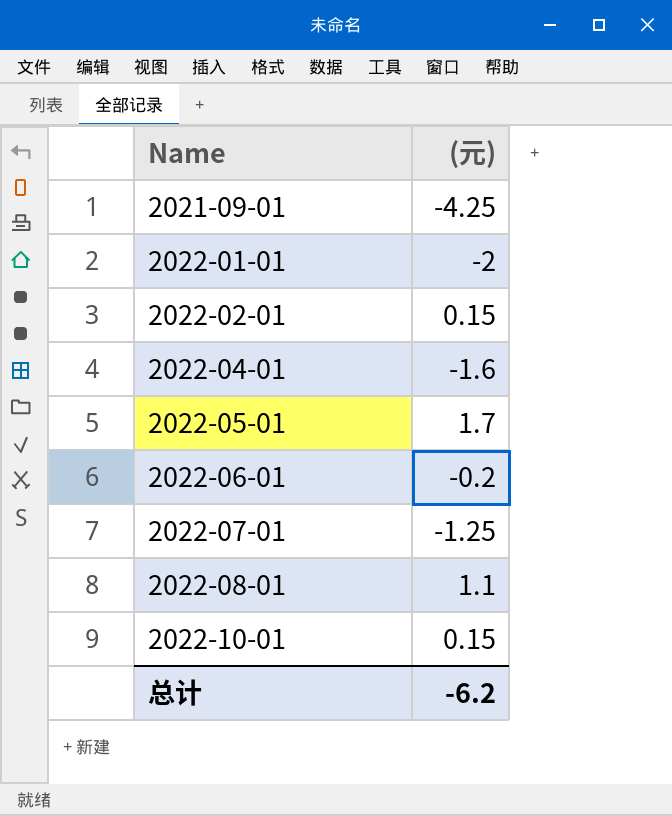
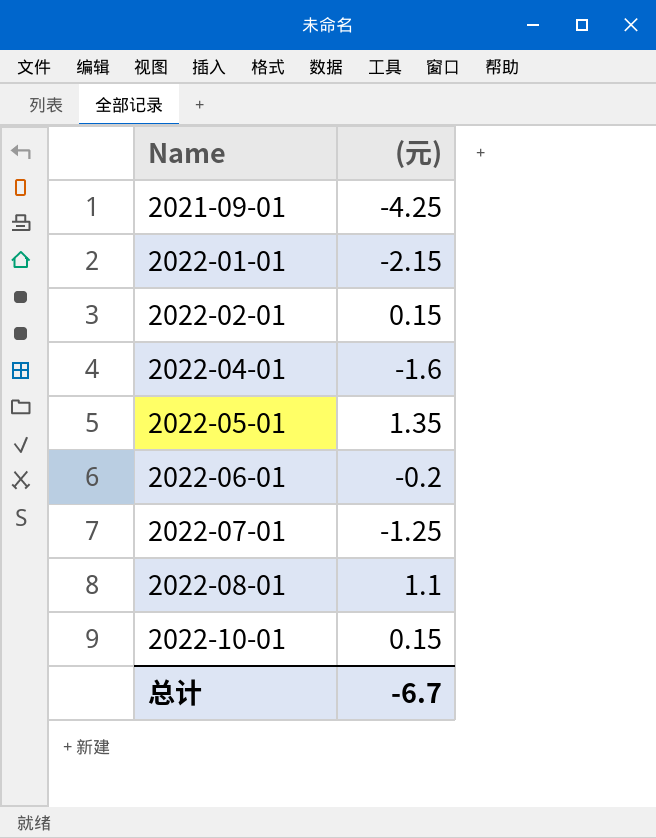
2022-01-01 | (元): -2 -> -2.15
2022-05-01 | (元): 1.7 -> 1.35
总计 | (元): -6.2 -> -6.7

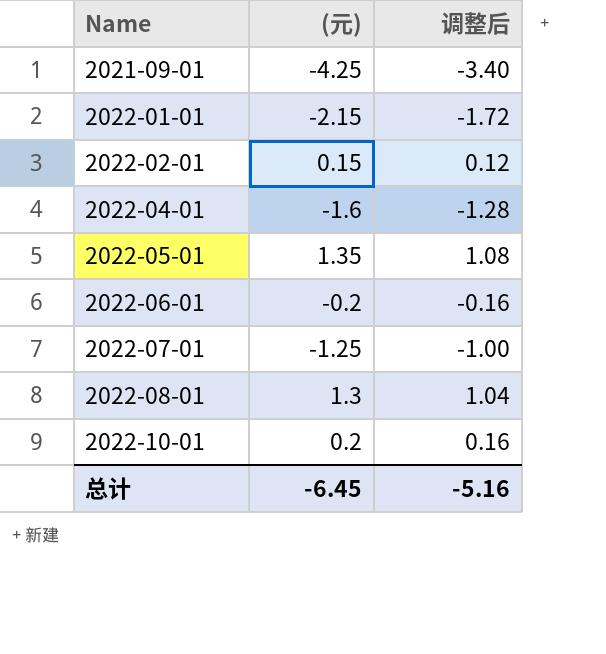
column 调整后 | formula: none -> [(元)] * 0.8
2022-08-01 | (元): 1.1 -> 1.3
2022-10-01 | (元): 0.15 -> 0.2
总计 | (元): -6.7 -> -6.45

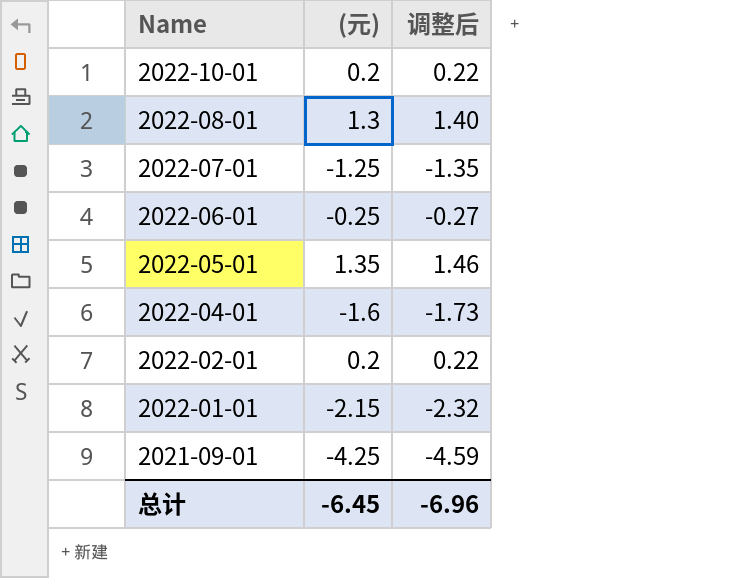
row order: Name ascending -> Name descending
column 调整后 | formula: [(元)] * 0.8 -> [(元)] * 1.08
2022-06-01 | (元): -0.2 -> -0.25
2022-02-01 | (元): 0.15 -> 0.2
总计 | 调整后: -5.16 -> -6.96

